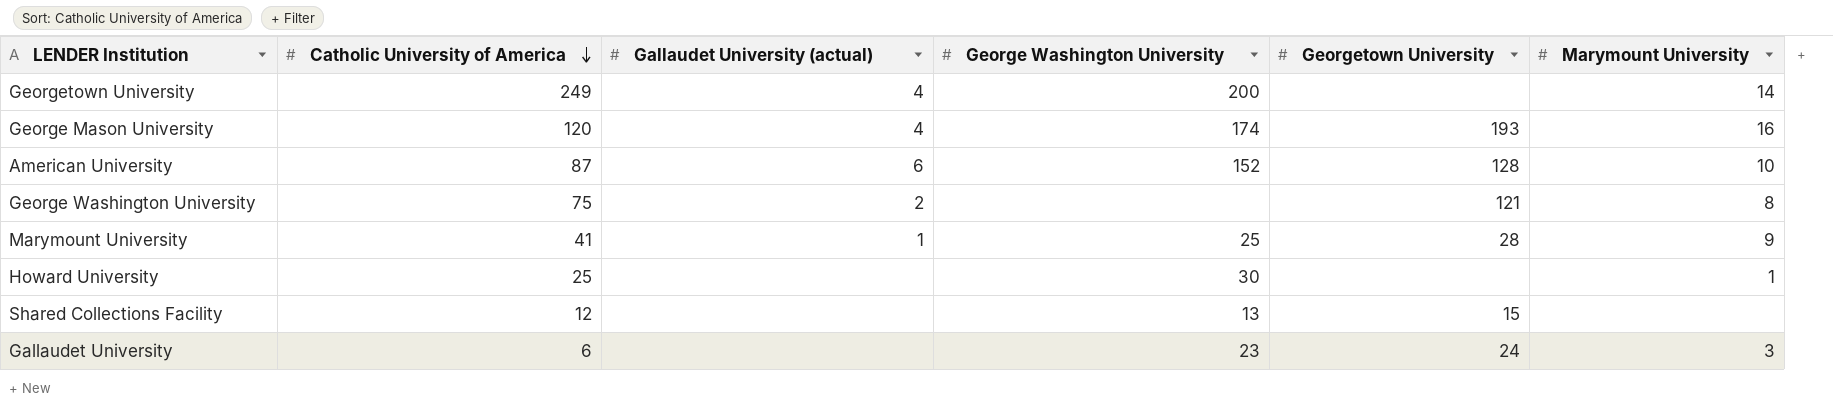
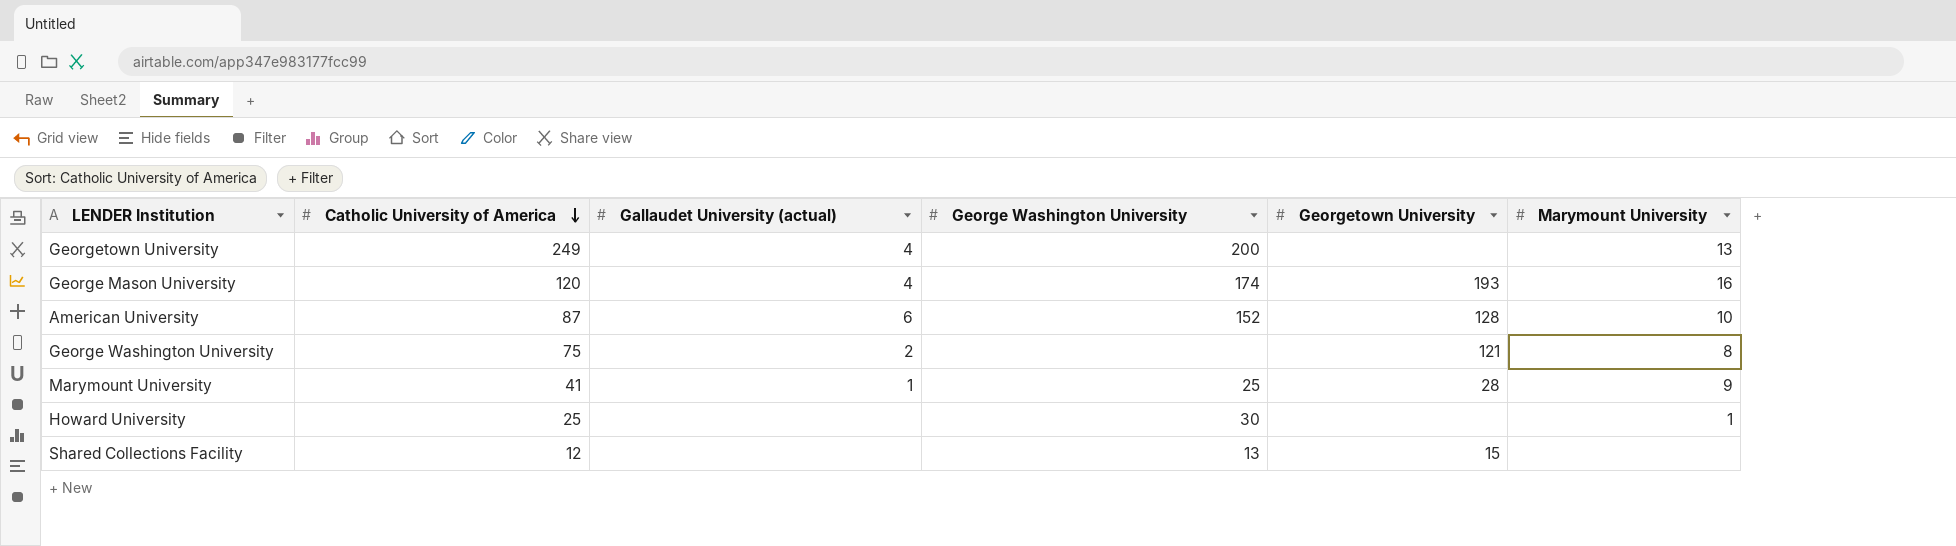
row Gallaudet University: 6 | none | 23 | 24 | 3 -> none
Georgetown University | Marymount University: 14 -> 13

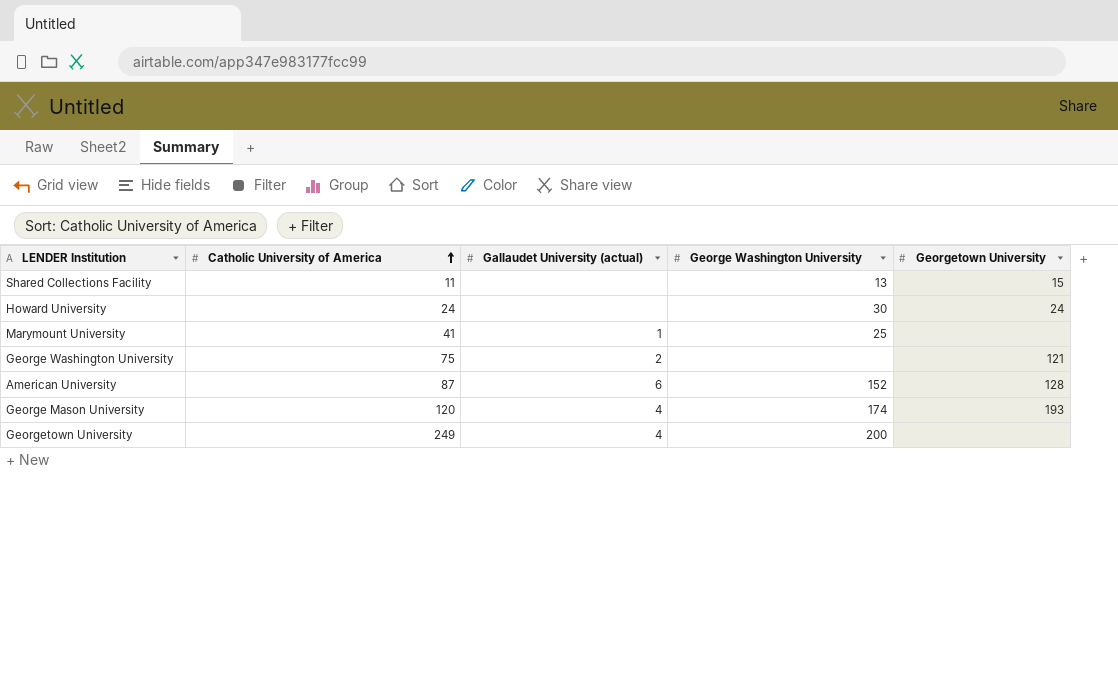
row order: Catholic University of America descending -> Catholic University of America ascending
column Marymount University | position: 6 -> none
Shared Collections Facility | Catholic University of America: 12 -> 11
Howard University | Catholic University of America: 25 -> 24
Howard University | Georgetown University: none -> 24
Marymount University | Georgetown University: 28 -> none

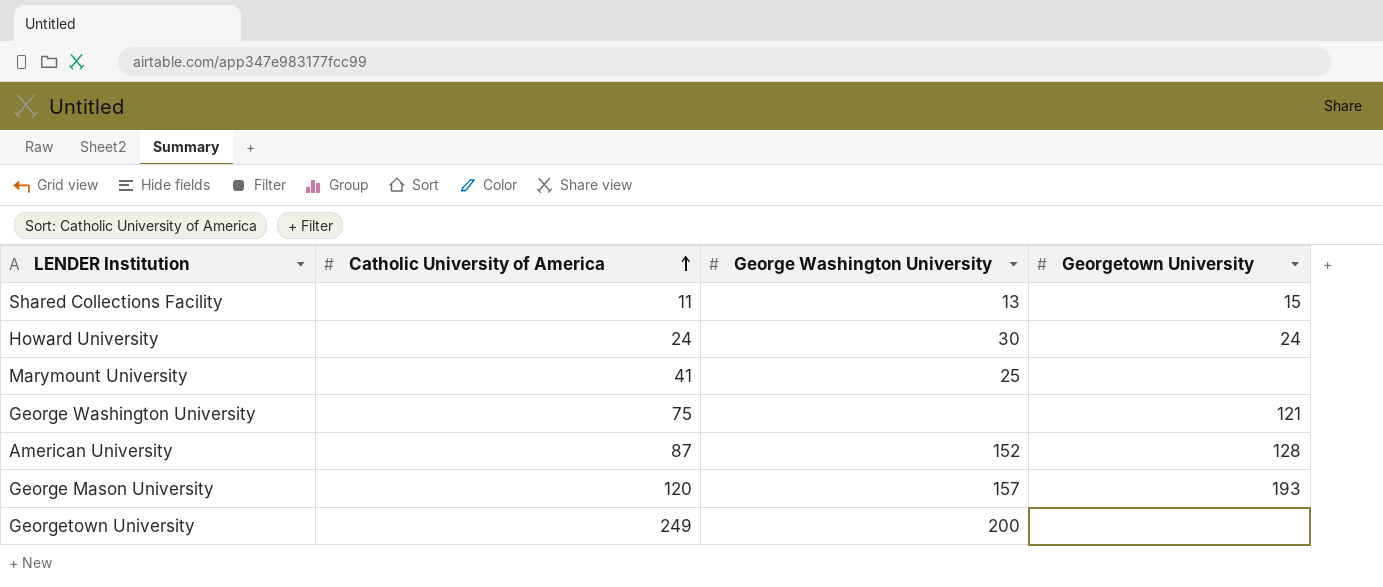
column Gallaudet University (actual) | position: 3 -> none
George Mason University | George Washington University: 174 -> 157

